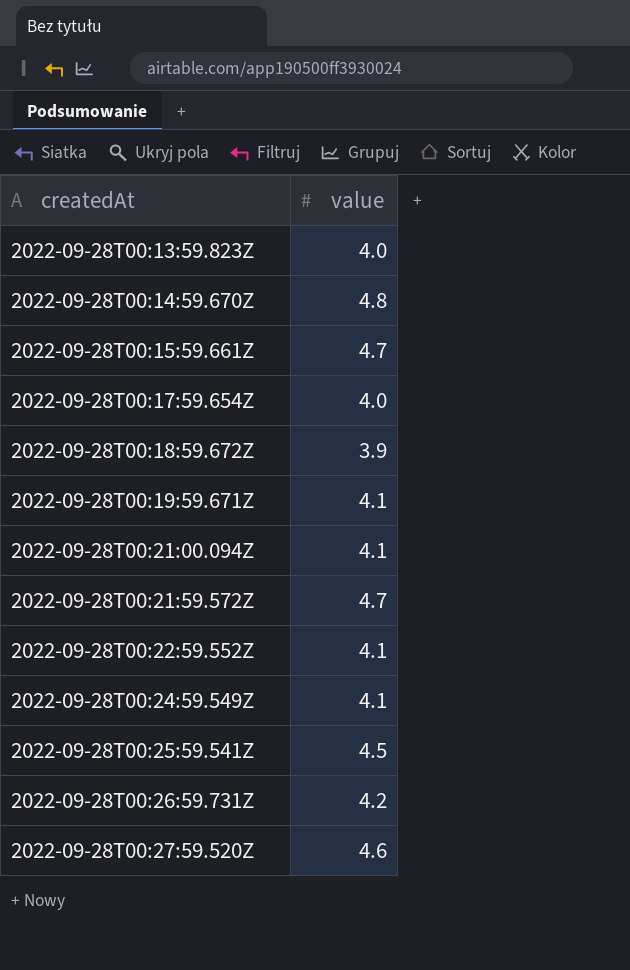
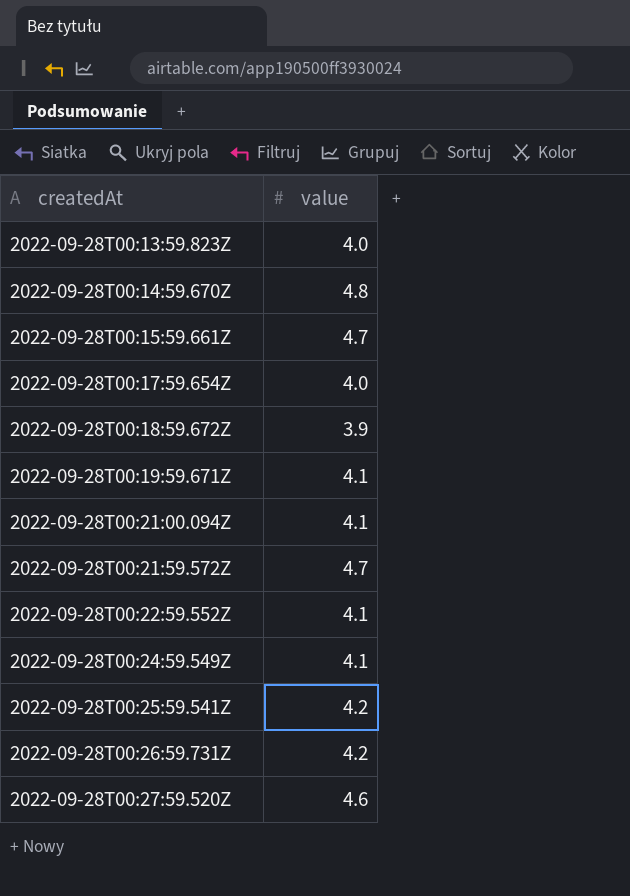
2022-09-28T00:25:59.541Z | value: 4.5 -> 4.2

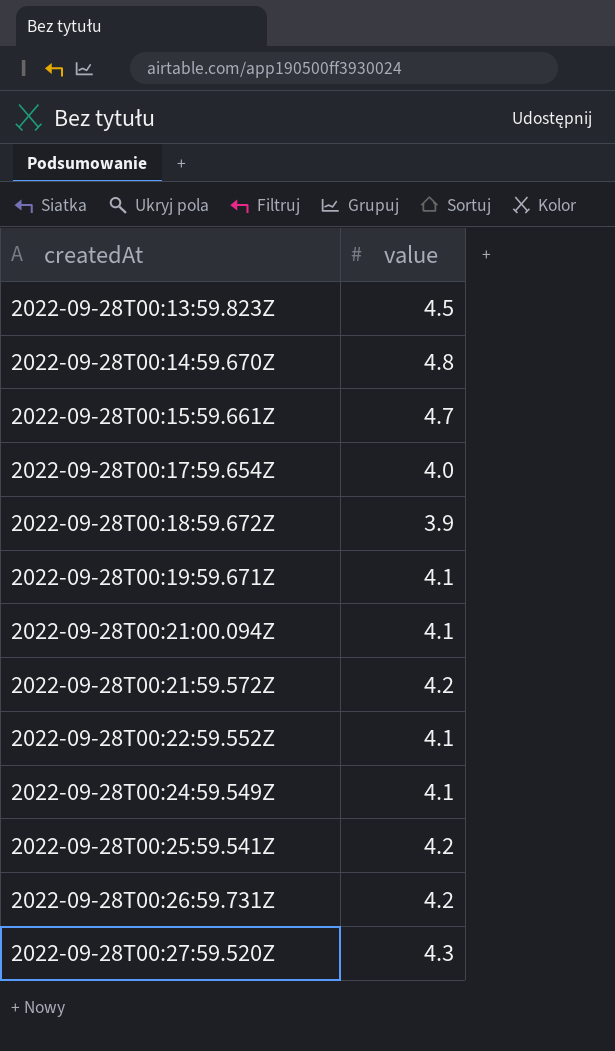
2022-09-28T00:13:59.823Z | value: 4.0 -> 4.5
2022-09-28T00:21:59.572Z | value: 4.7 -> 4.2
2022-09-28T00:27:59.520Z | value: 4.6 -> 4.3

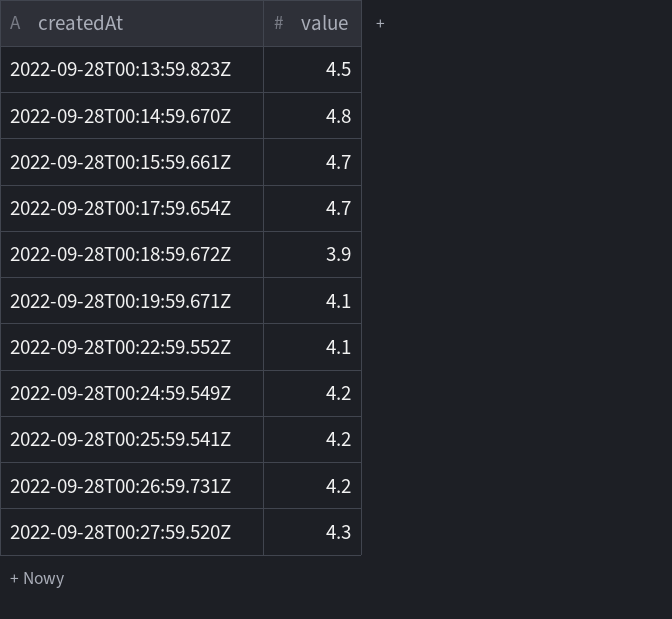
row 2022-09-28T00:21:00.094Z: 4.1 -> none
row 2022-09-28T00:21:59.572Z: 4.2 -> none
2022-09-28T00:17:59.654Z | value: 4.0 -> 4.7
2022-09-28T00:24:59.549Z | value: 4.1 -> 4.2

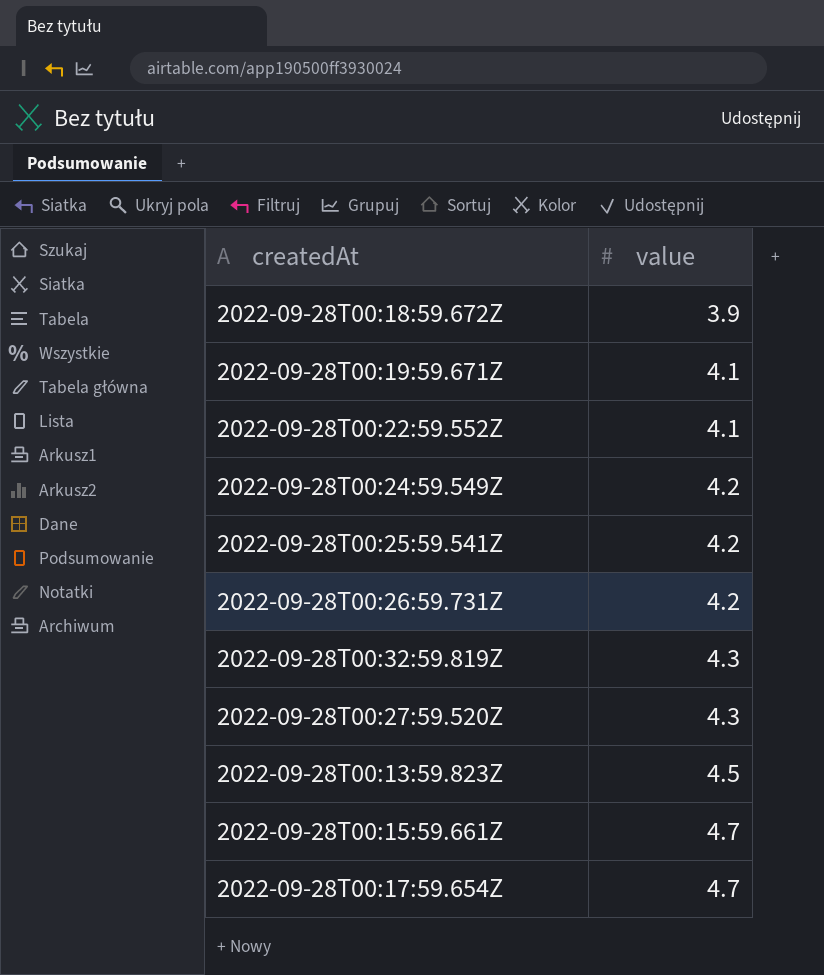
row order: createdAt ascending -> value ascending
row 2022-09-28T00:14:59.670Z: 4.8 -> none
row 2022-09-28T00:32:59.819Z: none -> 4.3

